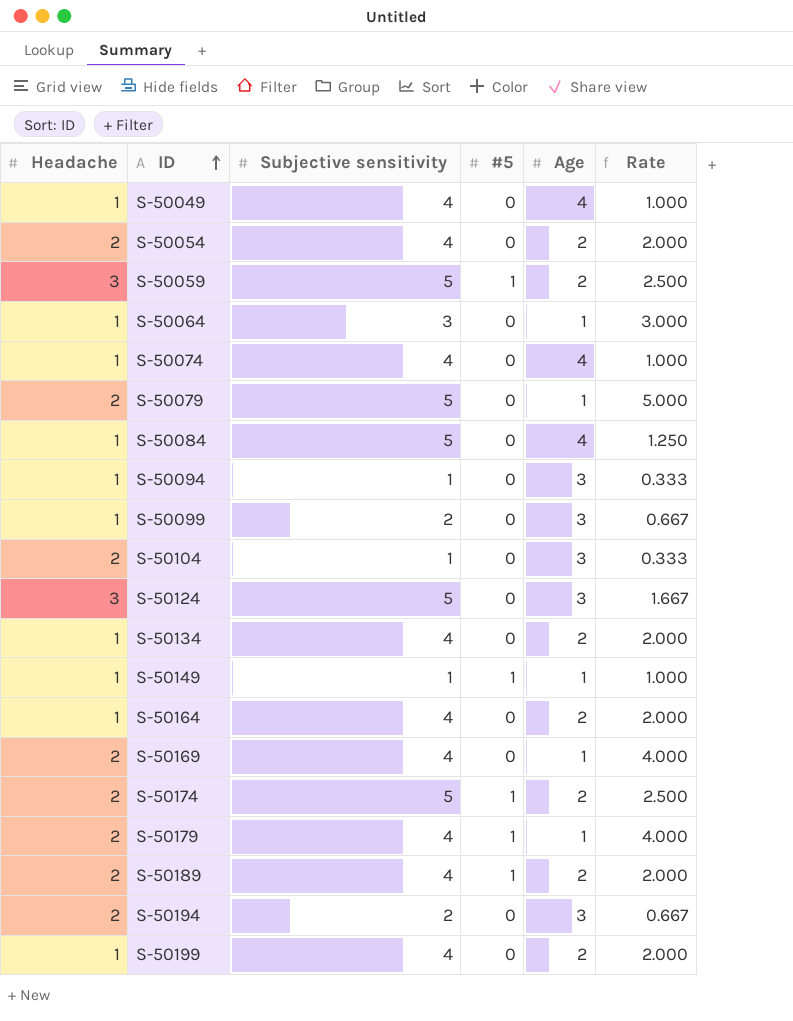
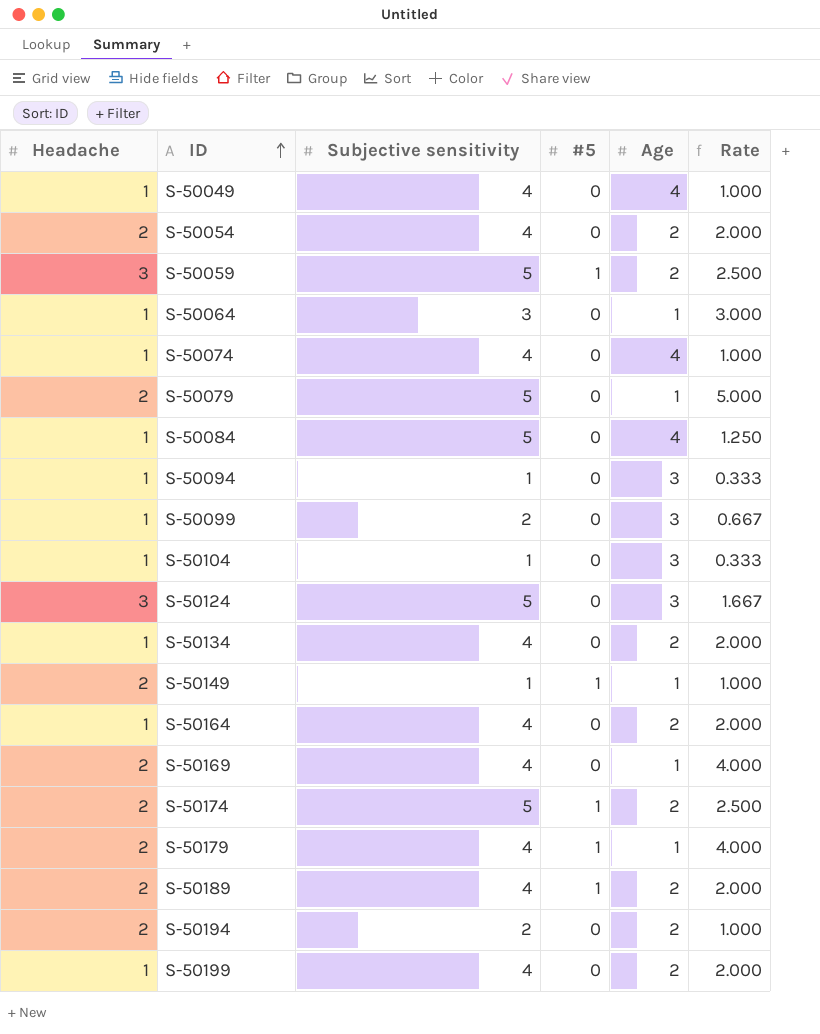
S-50104 | Headache: 2 -> 1
S-50149 | Headache: 1 -> 2
S-50194 | Age: 3 -> 2
S-50194 | Rate: 0.667 -> 1.000

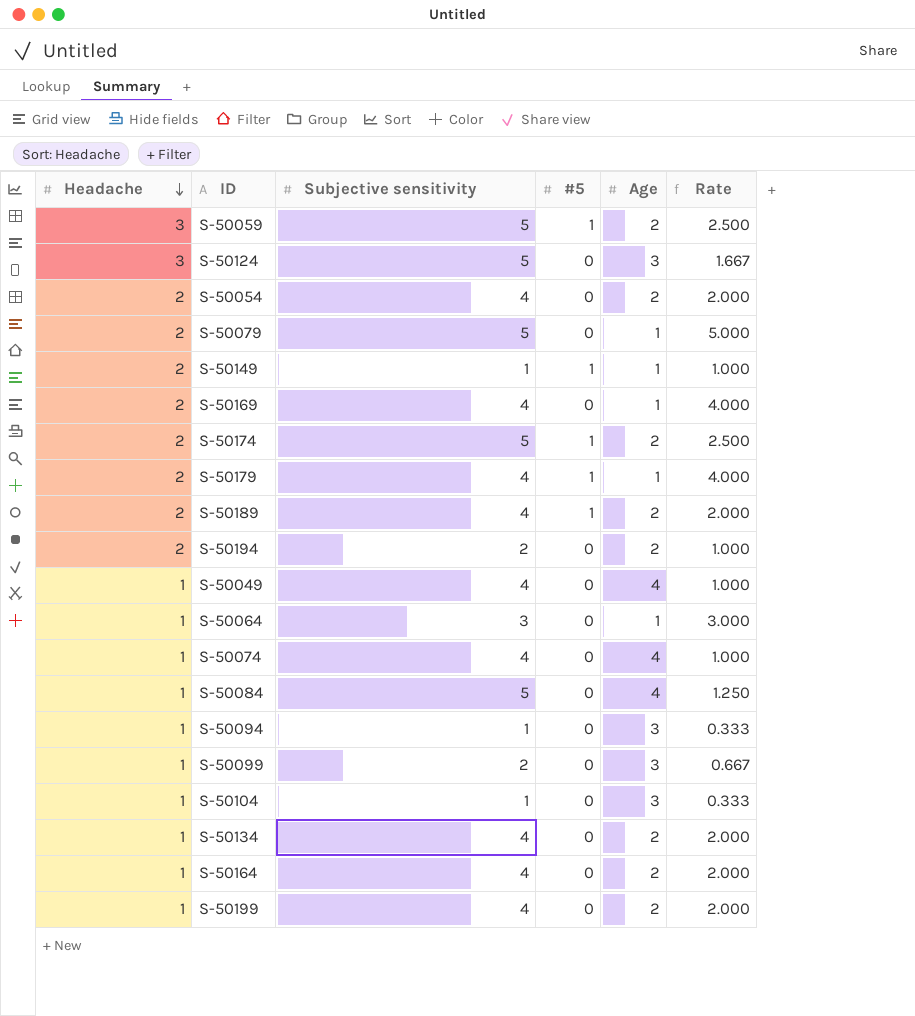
row order: ID ascending -> Headache descending

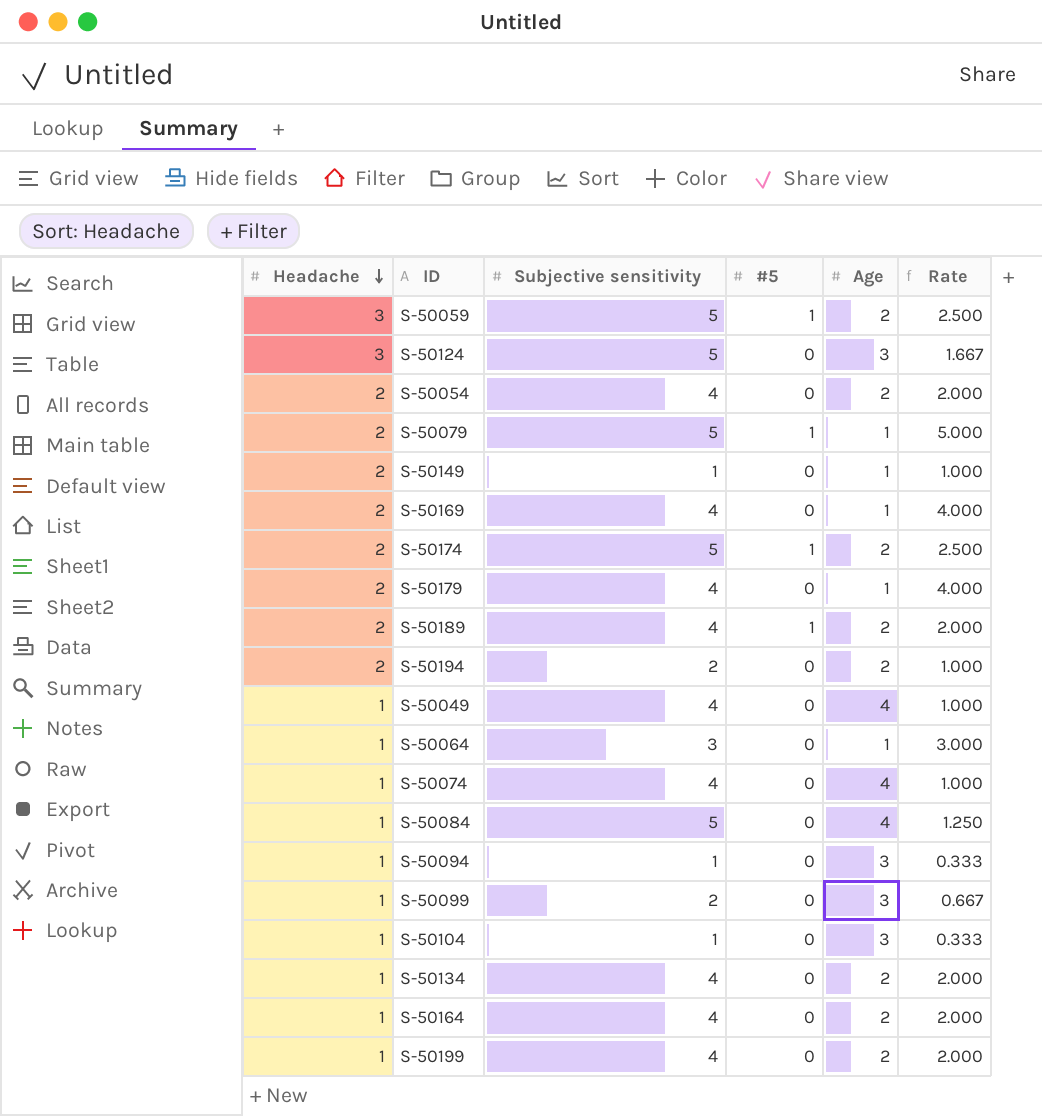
S-50079 | #5: 0 -> 1
S-50149 | #5: 1 -> 0
S-50179 | #5: 1 -> 0

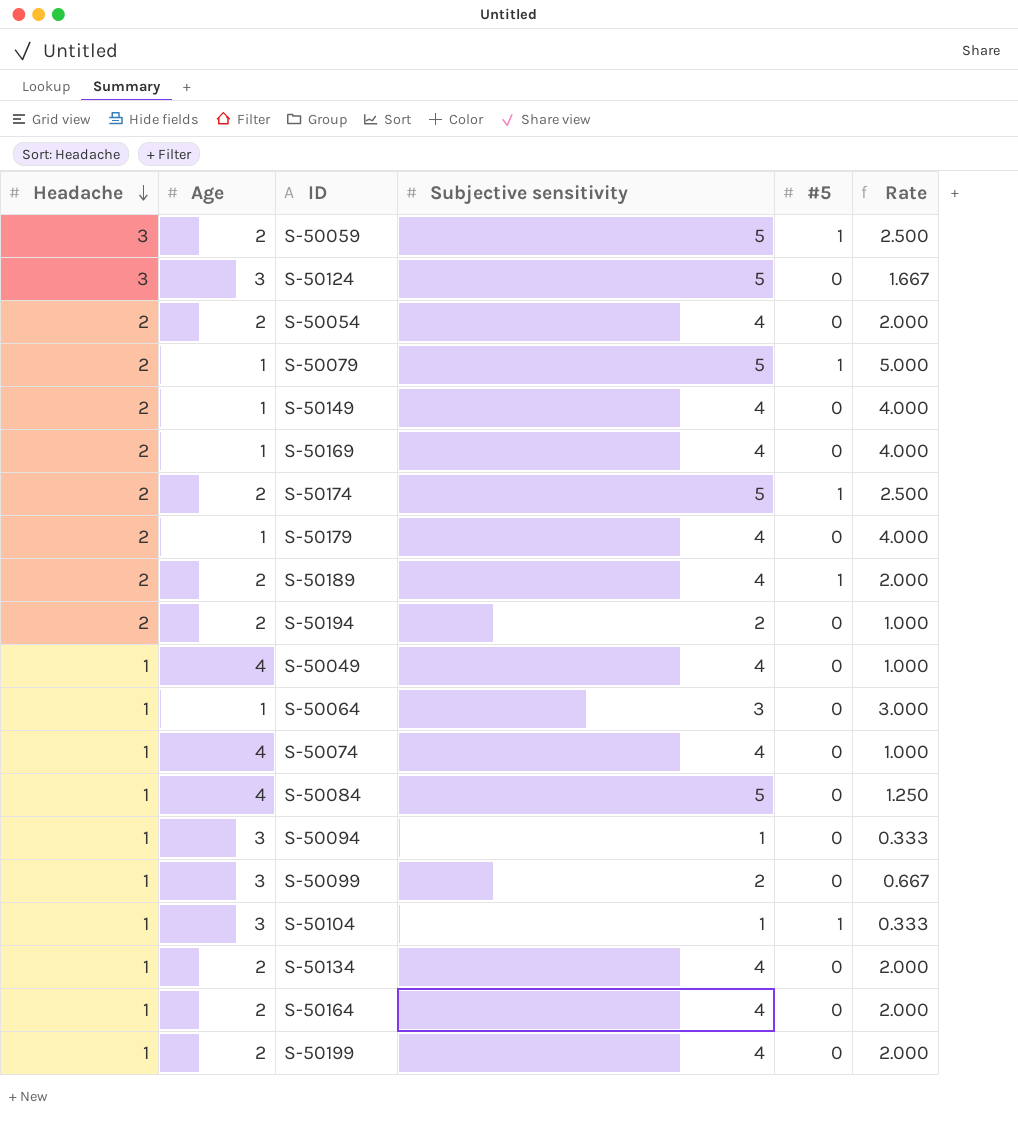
column Age | position: 5 -> 2
S-50149 | Subjective sensitivity: 1 -> 4
S-50149 | Rate: 1.000 -> 4.000
S-50104 | #5: 0 -> 1

